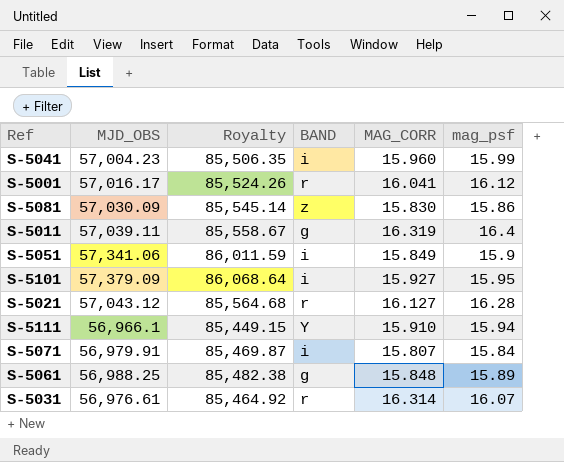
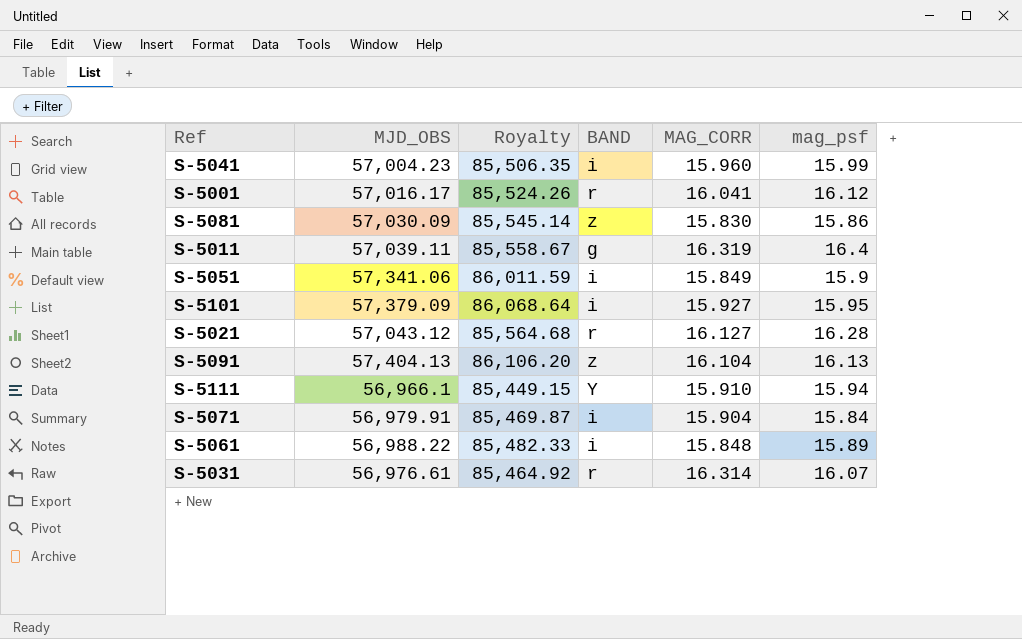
row S-5091: none -> 57,404.13 | 86,106.20 | z | 16.104 | 16.13
S-5071 | MAG_CORR: 15.807 -> 15.904
S-5061 | MJD_OBS: 56,988.25 -> 56,988.22
S-5061 | Royalty: 85,482.38 -> 85,482.33
S-5061 | BAND: g -> i

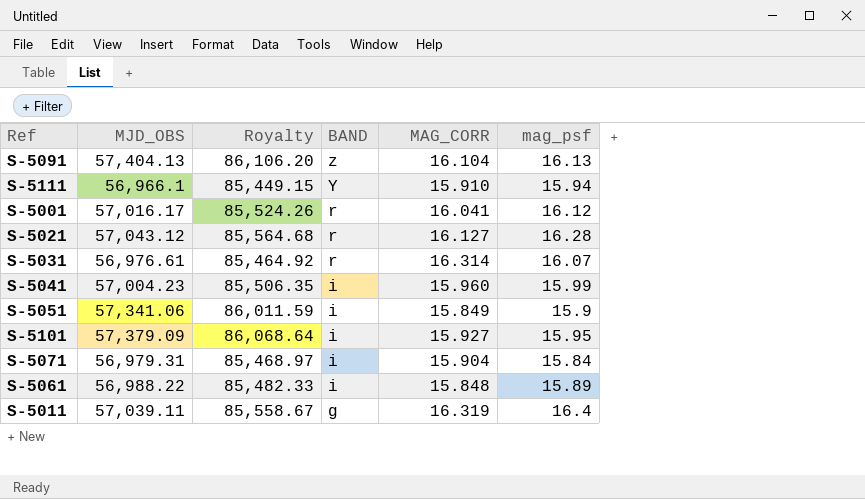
row order: none -> BAND descending
row S-5081: 57,030.09 | 85,545.14 | z | 15.830 | 15.86 -> none
S-5071 | MJD_OBS: 56,979.91 -> 56,979.31
S-5071 | Royalty: 85,469.87 -> 85,468.97

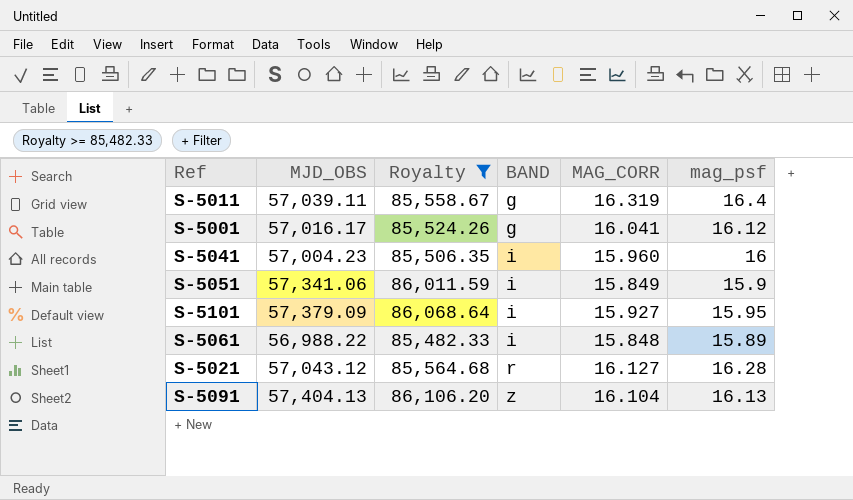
filter: none -> Royalty >= 85,482.33
row order: BAND descending -> BAND ascending
S-5001 | BAND: r -> g
S-5041 | mag_psf: 15.99 -> 16

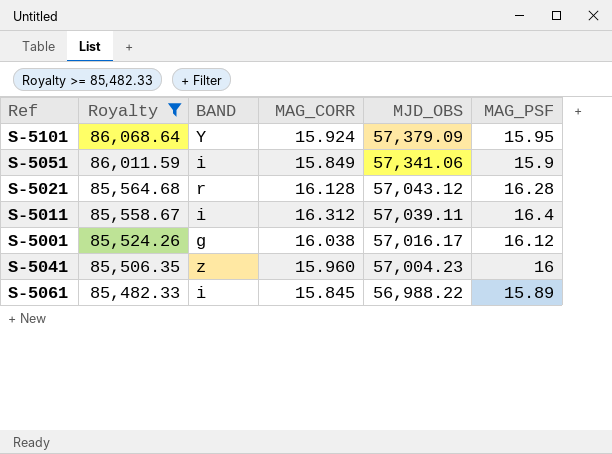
row order: BAND ascending -> Royalty descending
column MJD_OBS | position: 2 -> 5
column name: mag_psf -> MAG_PSF
row S-5091: 57,404.13 | 86,106.20 | z | 16.104 | 16.13 -> none
S-5101 | BAND: i -> Y
S-5101 | MAG_CORR: 15.927 -> 15.924
S-5021 | MAG_CORR: 16.127 -> 16.128
S-5011 | BAND: g -> i
S-5011 | MAG_CORR: 16.319 -> 16.312
S-5001 | MAG_CORR: 16.041 -> 16.038
S-5041 | BAND: i -> z
S-5061 | MAG_CORR: 15.848 -> 15.845

